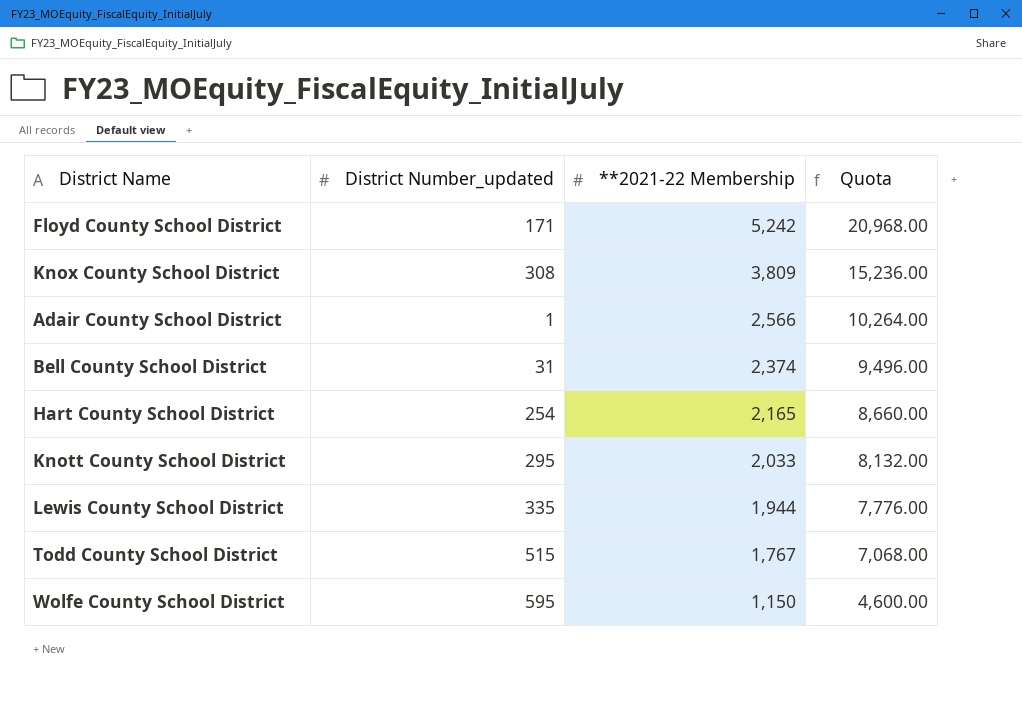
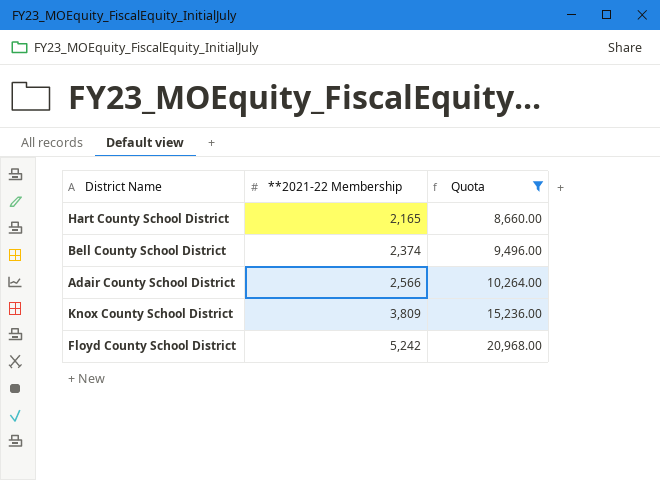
filter: none -> Quota >= 8,660.00
row order: **2021-22 Membership descending -> **2021-22 Membership ascending
column District Number_updated | position: 2 -> none

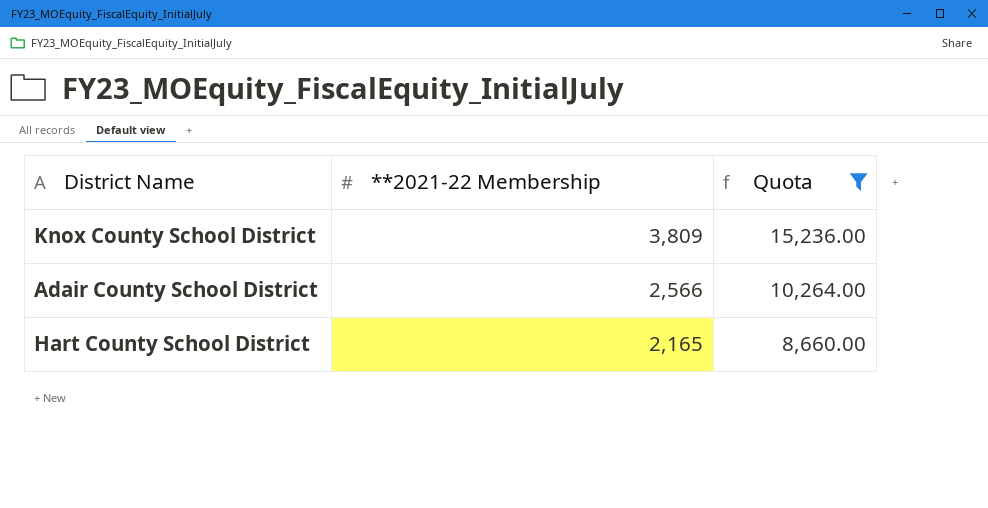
row order: **2021-22 Membership ascending -> **2021-22 Membership descending
row Bell County School District: 2,374 | 9,496.00 -> none
row Floyd County School District: 5,242 | 20,968.00 -> none

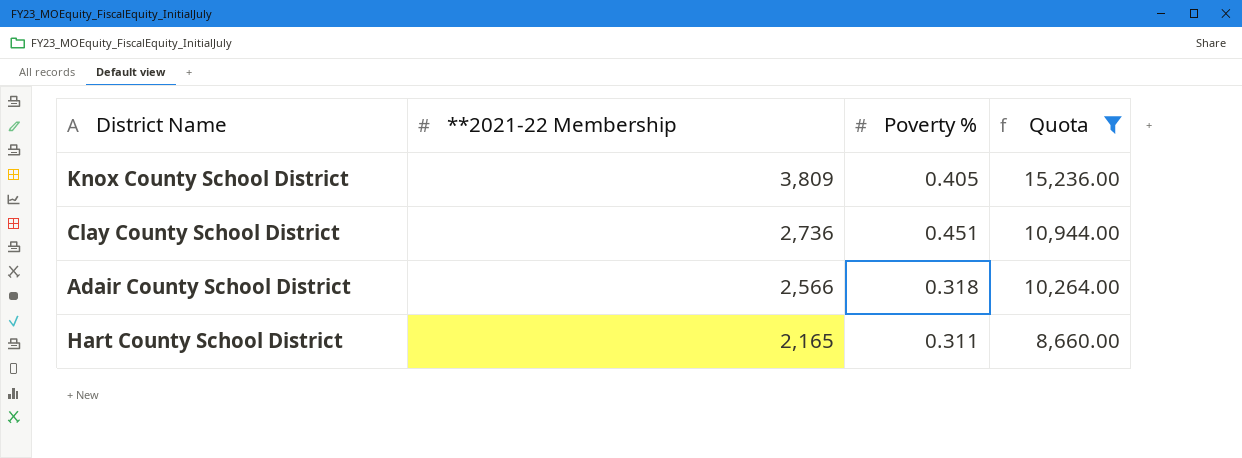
column Poverty % | position: none -> 3
row Clay County School District: none -> 2,736 | 0.451 | 10,944.00

